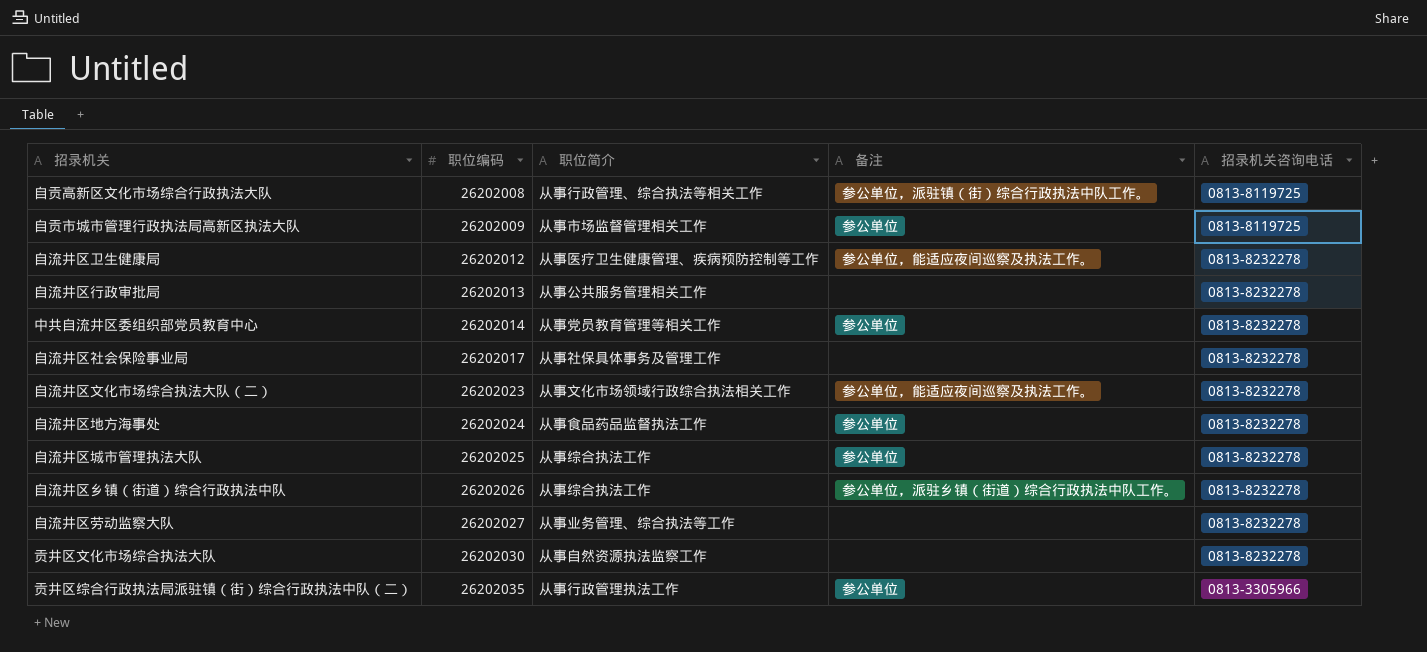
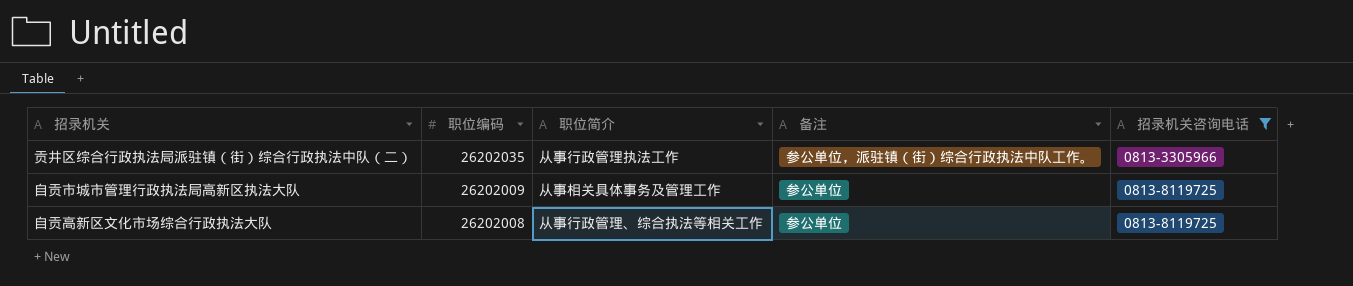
filter: none -> 招录机关咨询电话 != 0813-8232278
row order: 职位编码 ascending -> 职位编码 descending
贡井区综合行政执法局派驻镇（街）综合行政执法中队（二） | 备注: 参公单位 -> 参公单位，派驻镇（街）综合行政执法中队工作。
自贡市城市管理行政执法局高新区执法大队 | 职位简介: 从事市场监督管理相关工作 -> 从事相关具体事务及管理工作
自贡高新区文化市场综合行政执法大队 | 备注: 参公单位，派驻镇（街）综合行政执法中队工作。 -> 参公单位

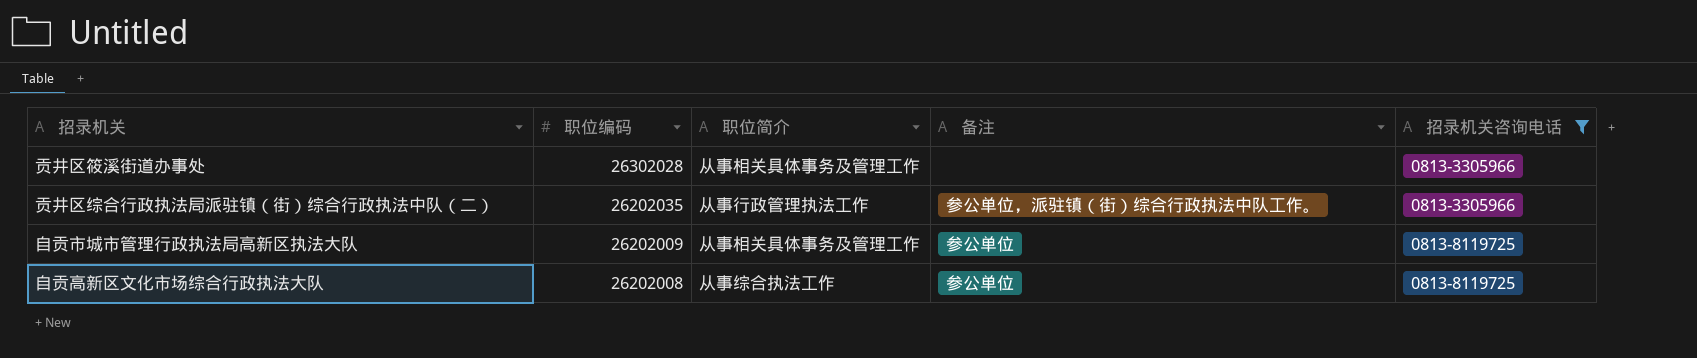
row 贡井区筱溪街道办事处: none -> 26302028 | 从事相关具体事务及管理工作 | none | 0813-3305966
自贡高新区文化市场综合行政执法大队 | 职位简介: 从事行政管理、综合执法等相关工作 -> 从事综合执法工作

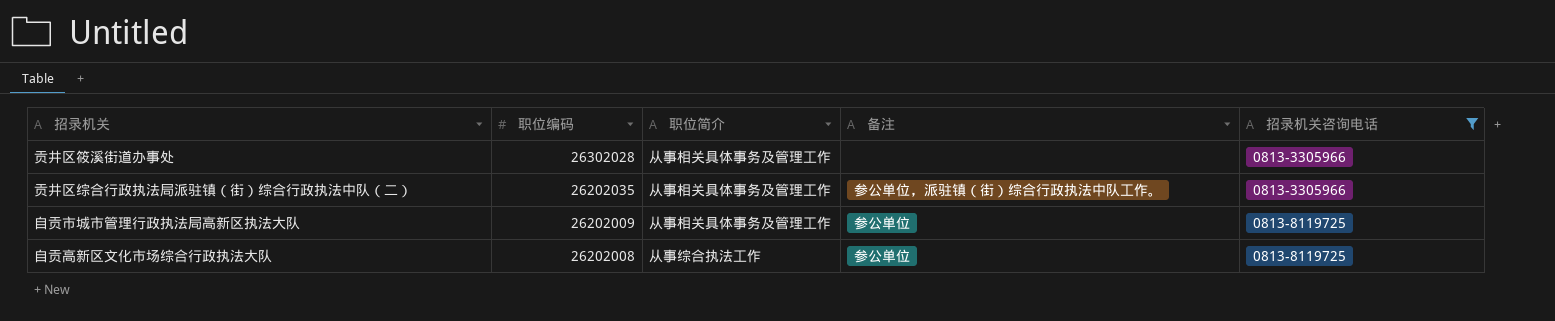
贡井区综合行政执法局派驻镇（街）综合行政执法中队（二） | 职位简介: 从事行政管理执法工作 -> 从事相关具体事务及管理工作

